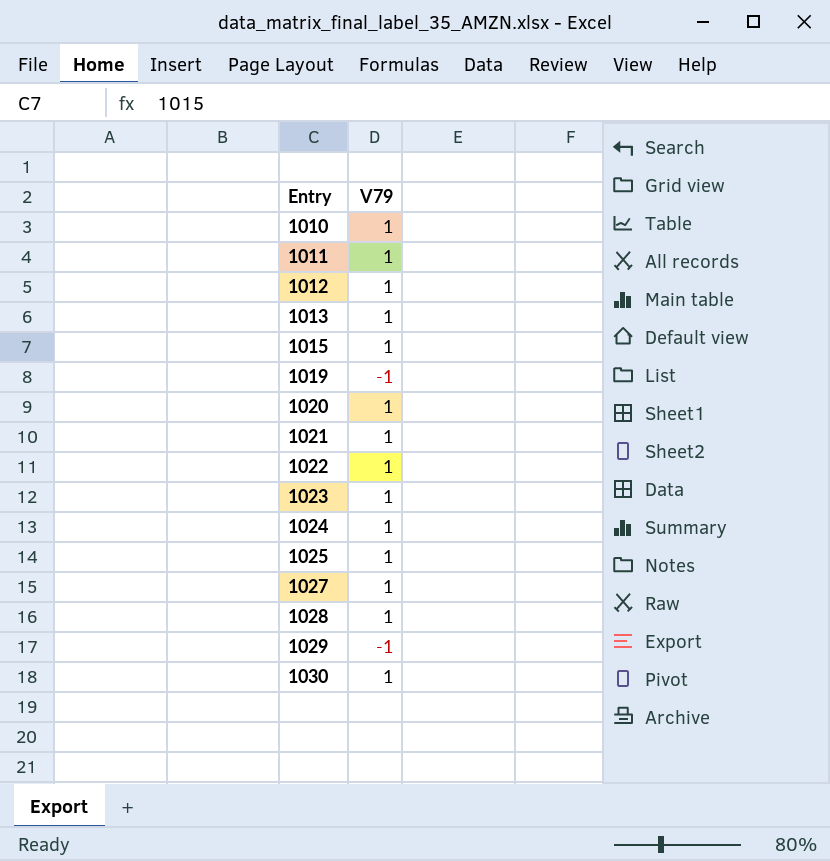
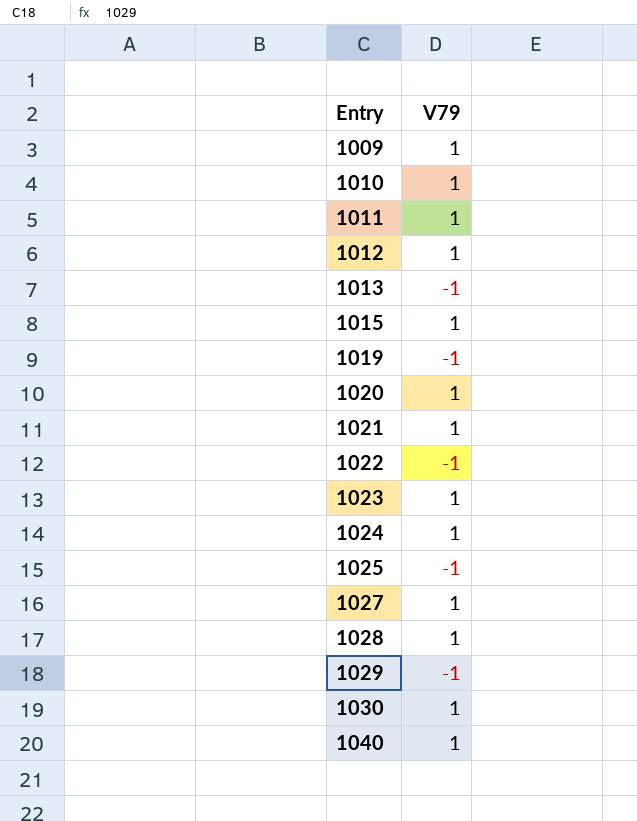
row 1009: none -> 1
1013 | V79: 1 -> -1
1022 | V79: 1 -> -1
1025 | V79: 1 -> -1
row 1040: none -> 1

